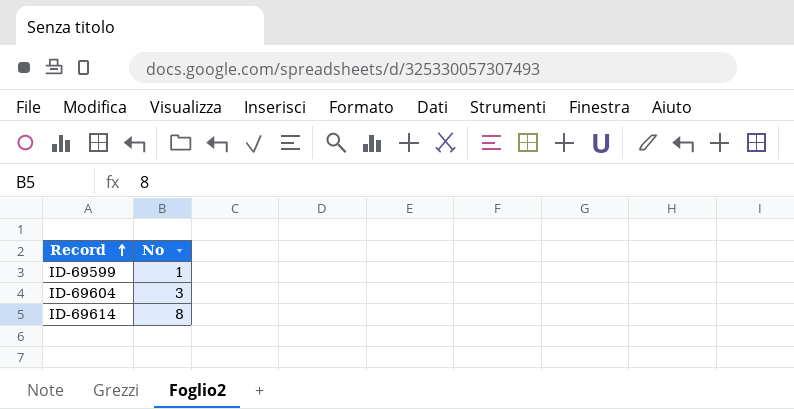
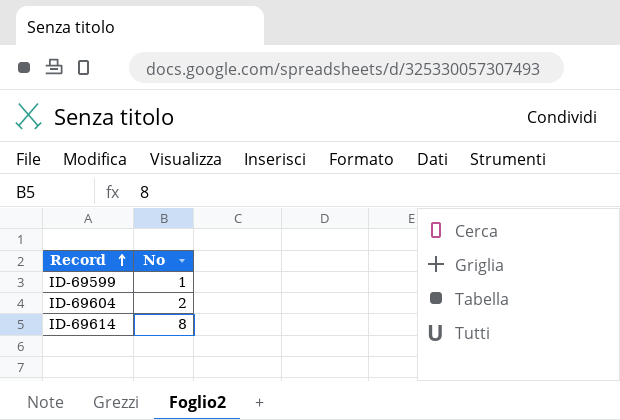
ID-69604 | No: 3 -> 2

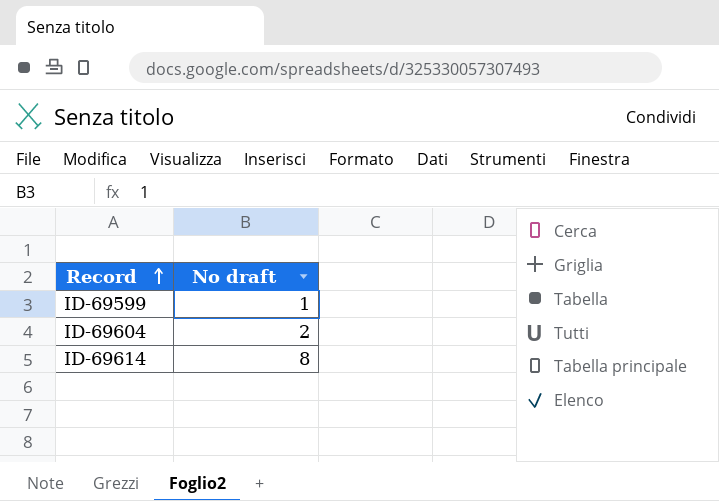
column name: No -> No draft

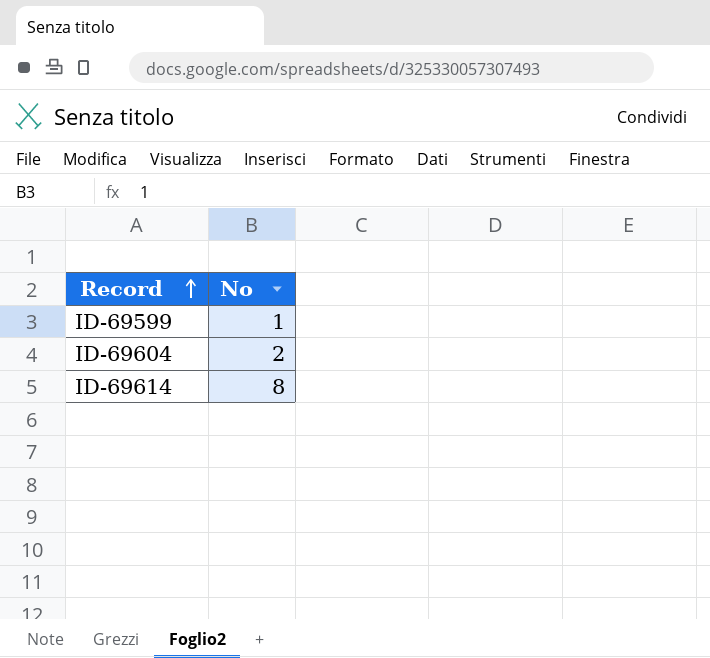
column name: No draft -> No

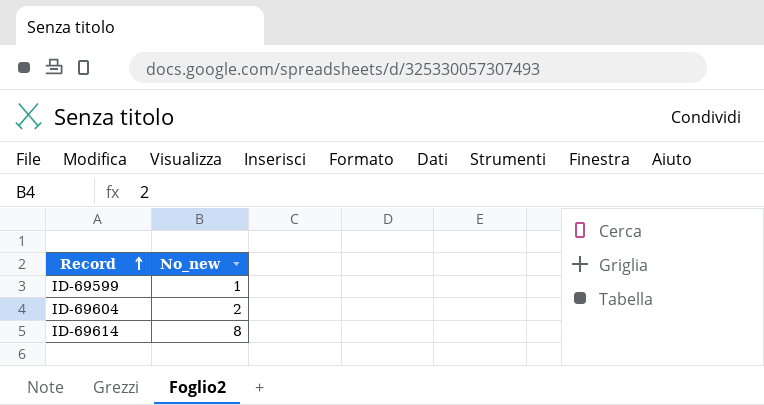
column name: No -> No_new

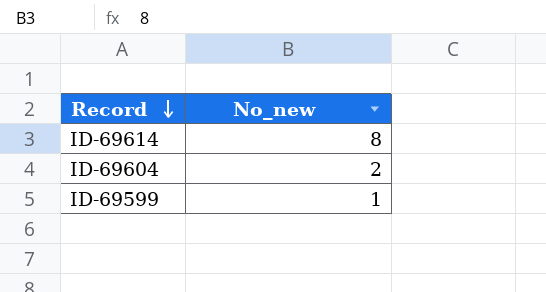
row order: Record ascending -> Record descending

